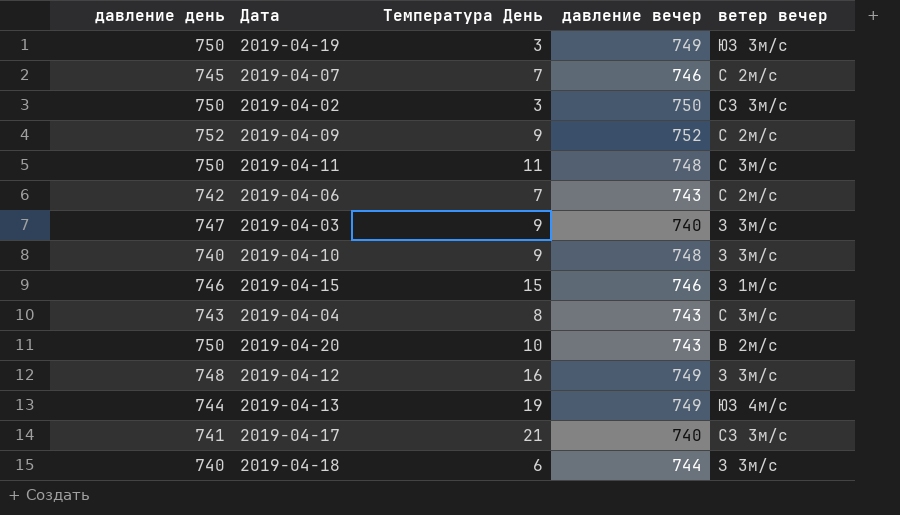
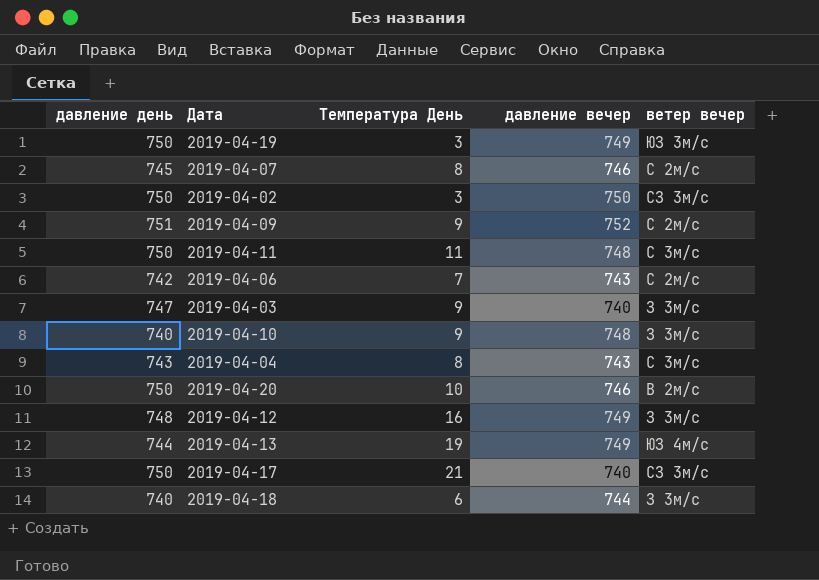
row 2019-04-15: 746 | 15 | 746 | З 1м/с -> none
2019-04-07 | Температура День: 7 -> 8
2019-04-09 | давление день: 752 -> 751
2019-04-20 | давление вечер: 743 -> 746
2019-04-17 | давление день: 741 -> 750

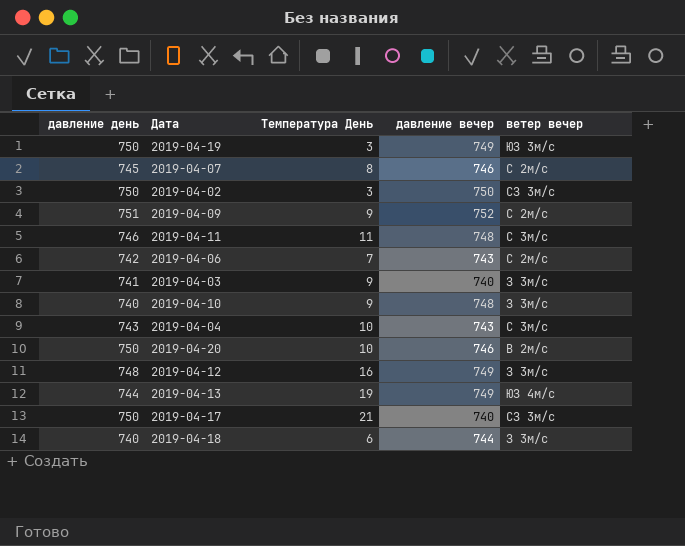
2019-04-11 | давление день: 750 -> 746
2019-04-03 | давление день: 747 -> 741
2019-04-04 | Температура День: 8 -> 10

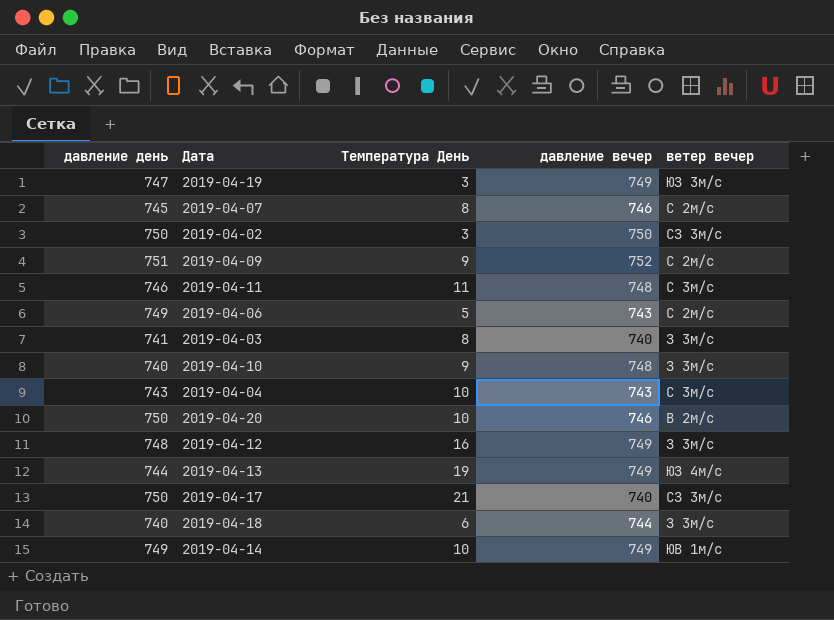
2019-04-19 | давление день: 750 -> 747
2019-04-06 | давление день: 742 -> 749
2019-04-06 | Температура День: 7 -> 5
2019-04-03 | Температура День: 9 -> 8
row 2019-04-14: none -> 749 | 10 | 749 | ЮВ 1м/с

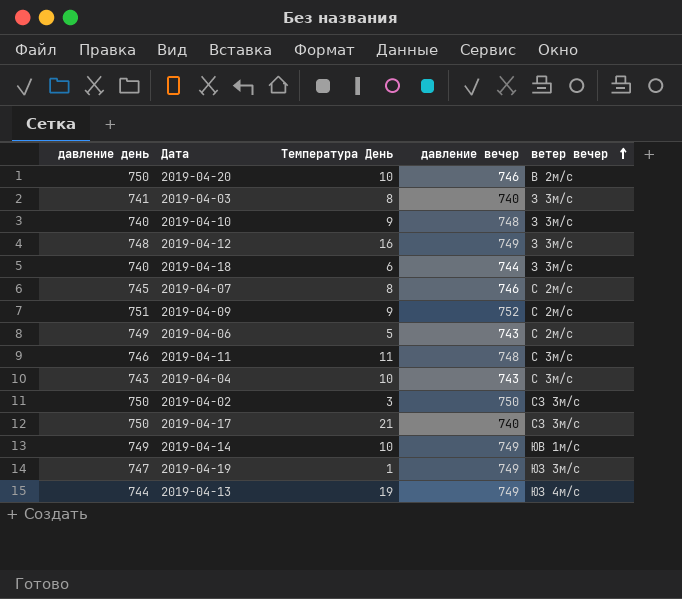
row order: none -> ветер вечер ascending
2019-04-19 | Температура День: 3 -> 1

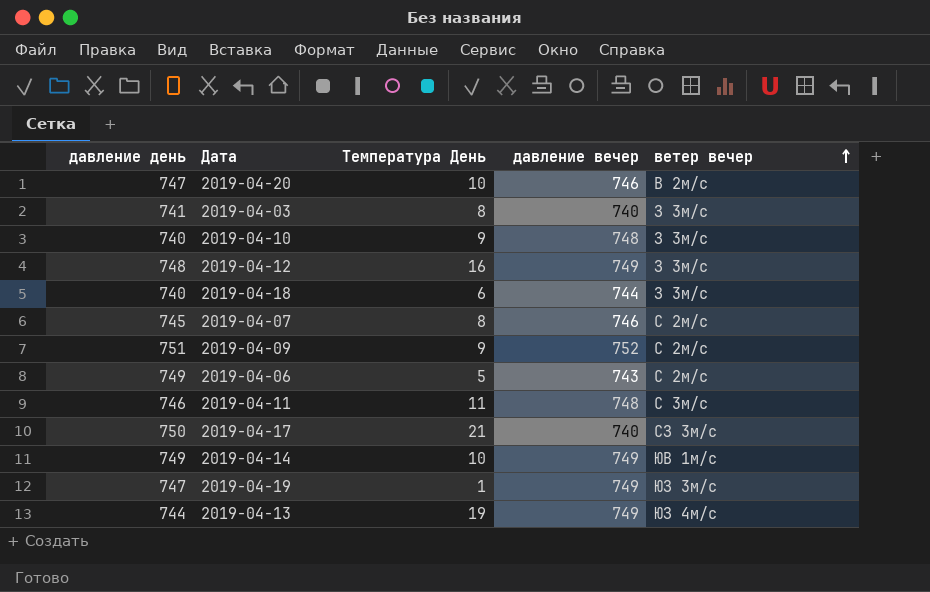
row 2019-04-04: 743 | 10 | 743 | С 3м/с -> none
row 2019-04-02: 750 | 3 | 750 | СЗ 3м/с -> none
2019-04-20 | давление день: 750 -> 747

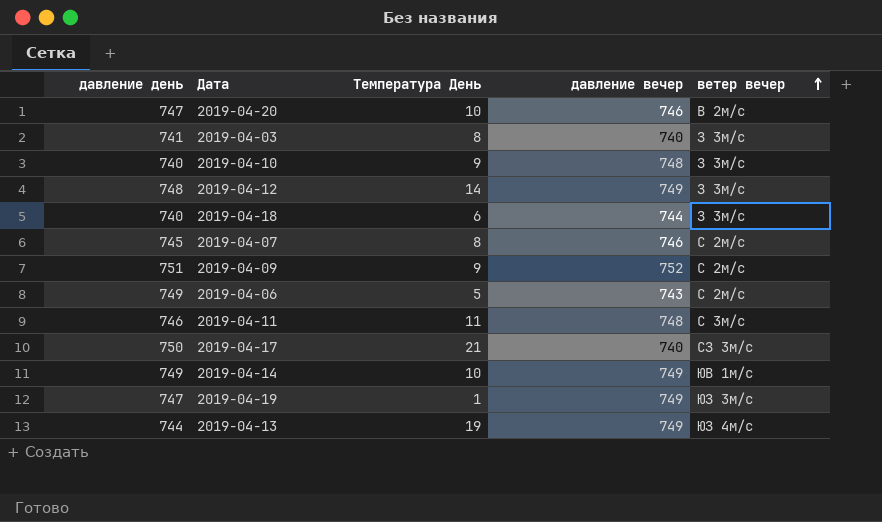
2019-04-12 | Температура День: 16 -> 14

